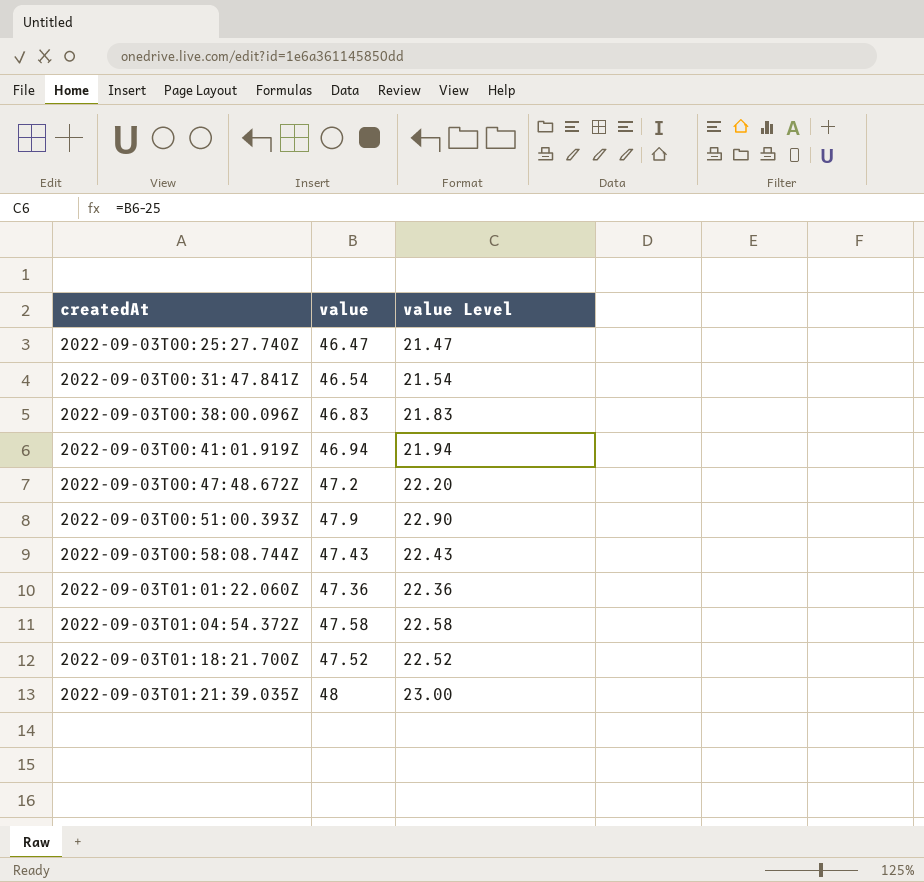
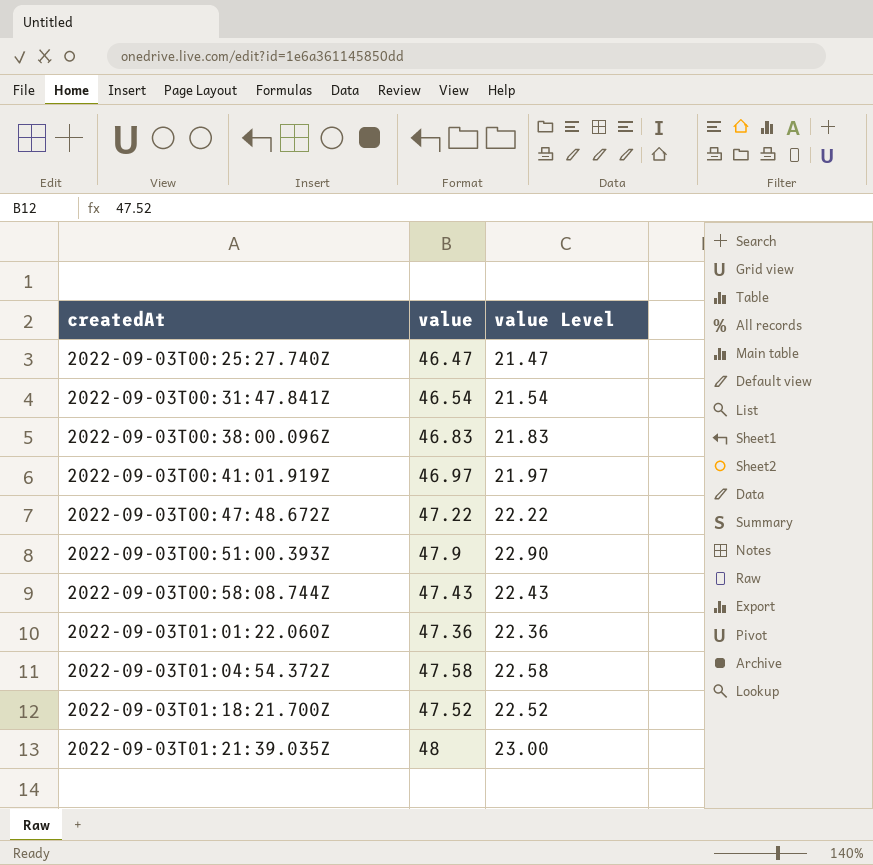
2022-09-03T00:41:01.919Z | value: 46.94 -> 46.97
2022-09-03T00:41:01.919Z | value Level: 21.94 -> 21.97
2022-09-03T00:47:48.672Z | value: 47.2 -> 47.22
2022-09-03T00:47:48.672Z | value Level: 22.20 -> 22.22

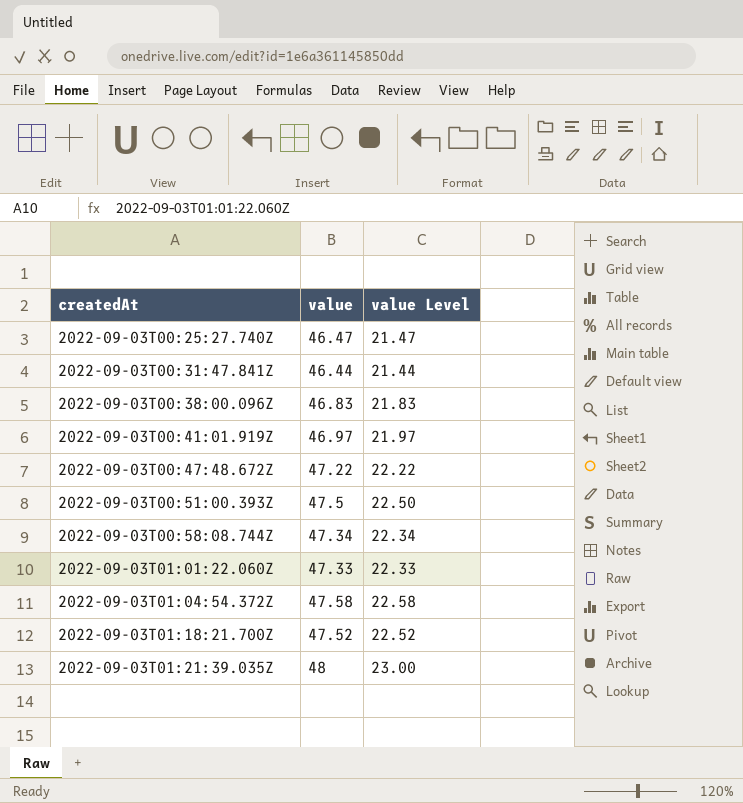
2022-09-03T00:31:47.841Z | value: 46.54 -> 46.44
2022-09-03T00:31:47.841Z | value Level: 21.54 -> 21.44
2022-09-03T00:51:00.393Z | value: 47.9 -> 47.5
2022-09-03T00:51:00.393Z | value Level: 22.90 -> 22.50
2022-09-03T00:58:08.744Z | value: 47.43 -> 47.34
2022-09-03T00:58:08.744Z | value Level: 22.43 -> 22.34
2022-09-03T01:01:22.060Z | value: 47.36 -> 47.33
2022-09-03T01:01:22.060Z | value Level: 22.36 -> 22.33

